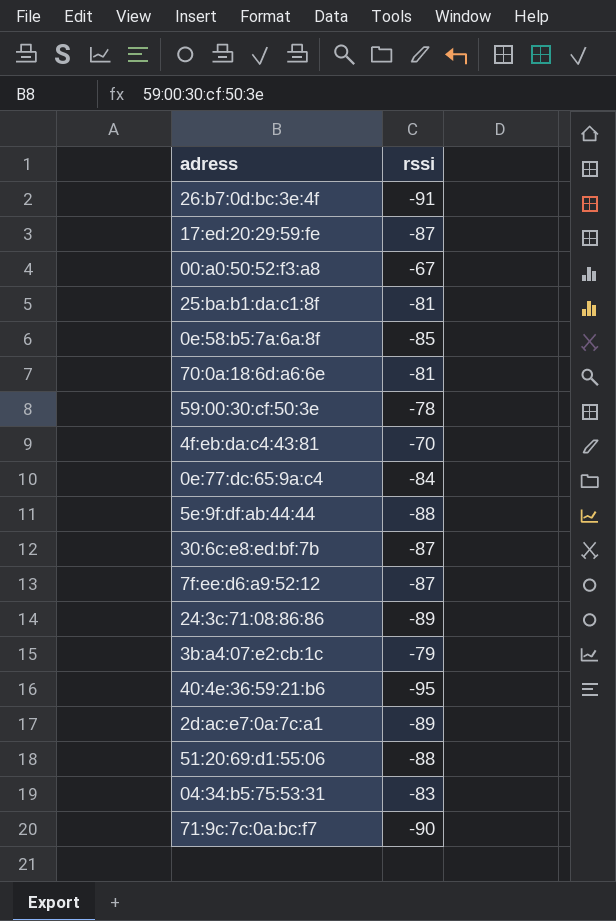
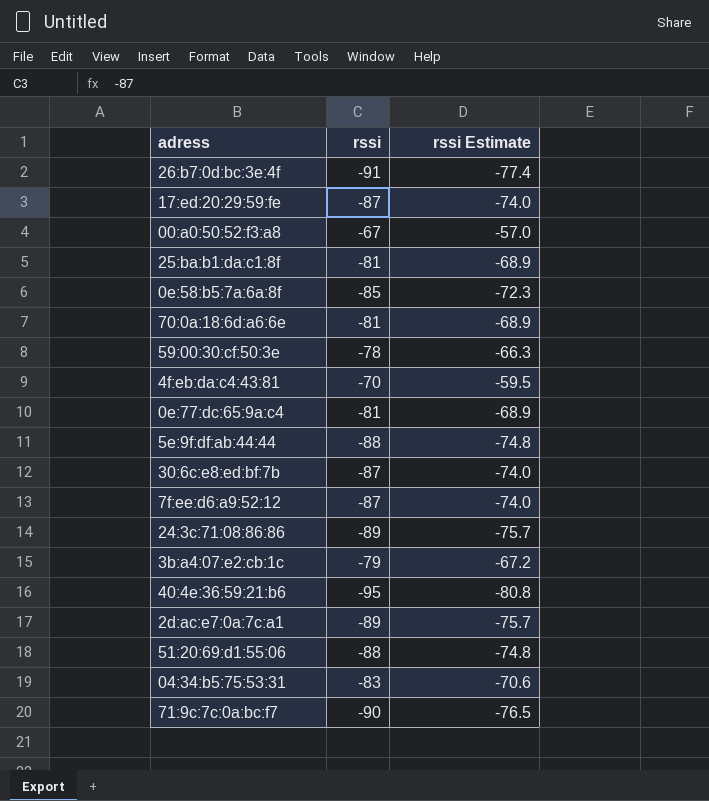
column rssi Estimate | formula: none -> [rssi] * 0.85
0e:77:dc:65:9a:c4 | rssi: -84 -> -81

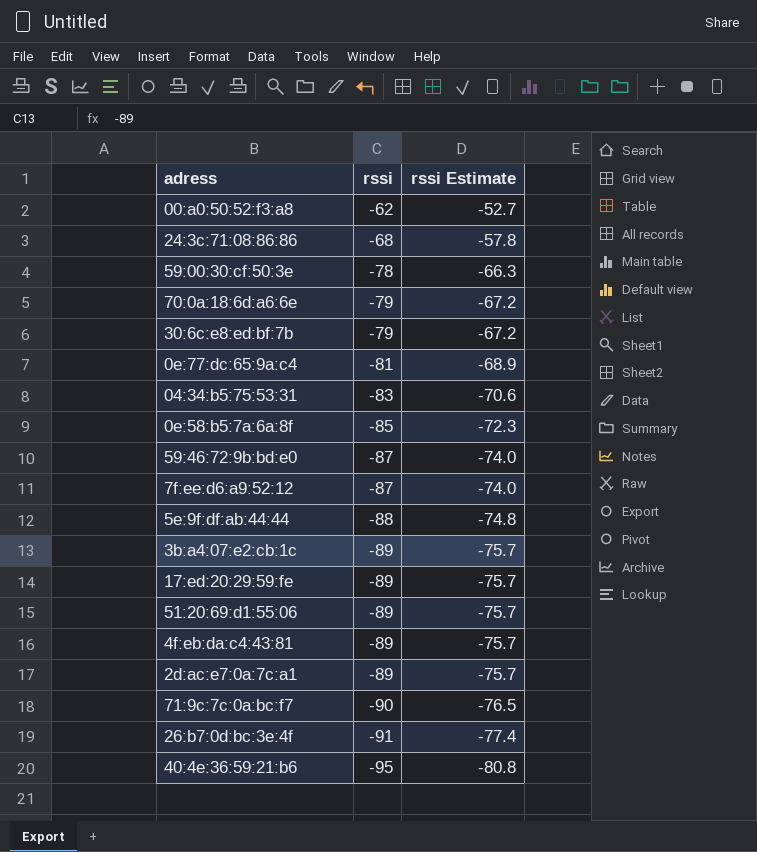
row order: none -> rssi descending
row 25:ba:b1:da:c1:8f: -81 | -68.9 -> none
00:a0:50:52:f3:a8 | rssi: -67 -> -62
00:a0:50:52:f3:a8 | rssi Estimate: -57.0 -> -52.7
24:3c:71:08:86:86 | rssi: -89 -> -68
24:3c:71:08:86:86 | rssi Estimate: -75.7 -> -57.8
70:0a:18:6d:a6:6e | rssi: -81 -> -79
70:0a:18:6d:a6:6e | rssi Estimate: -68.9 -> -67.2
30:6c:e8:ed:bf:7b | rssi: -87 -> -79
30:6c:e8:ed:bf:7b | rssi Estimate: -74.0 -> -67.2
row 59:46:72:9b:bd:e0: none -> -87 | -74.0
3b:a4:07:e2:cb:1c | rssi: -79 -> -89
3b:a4:07:e2:cb:1c | rssi Estimate: -67.2 -> -75.7
17:ed:20:29:59:fe | rssi: -87 -> -89
17:ed:20:29:59:fe | rssi Estimate: -74.0 -> -75.7
51:20:69:d1:55:06 | rssi: -88 -> -89
51:20:69:d1:55:06 | rssi Estimate: -74.8 -> -75.7
4f:eb:da:c4:43:81 | rssi: -70 -> -89
4f:eb:da:c4:43:81 | rssi Estimate: -59.5 -> -75.7

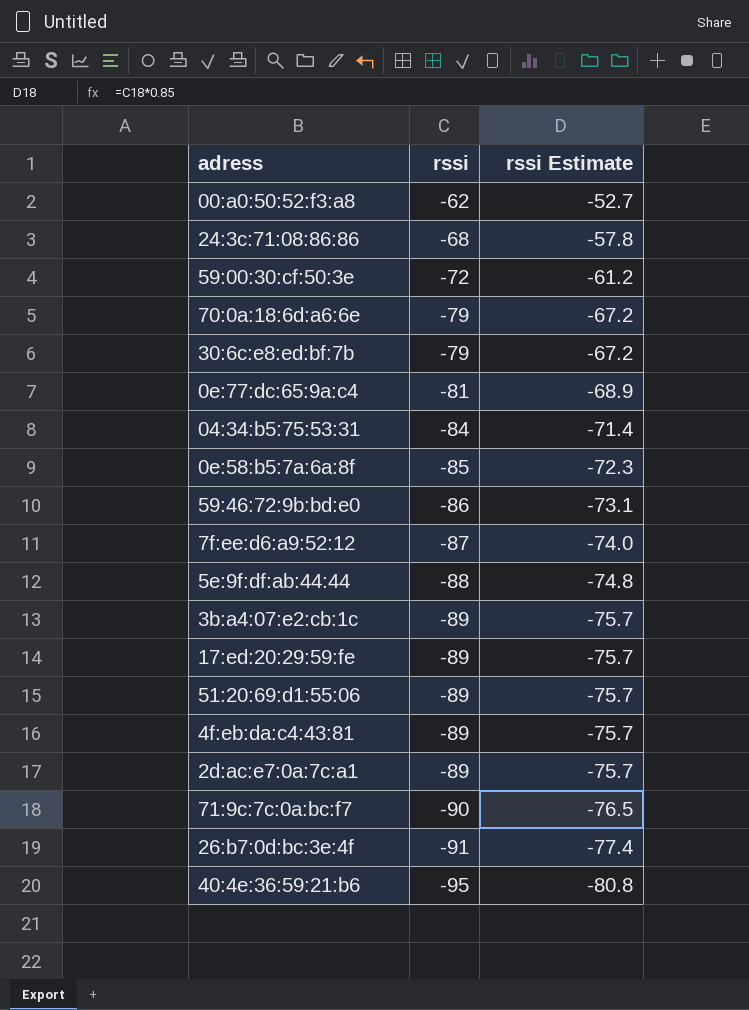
59:00:30:cf:50:3e | rssi: -78 -> -72
59:00:30:cf:50:3e | rssi Estimate: -66.3 -> -61.2
04:34:b5:75:53:31 | rssi: -83 -> -84
04:34:b5:75:53:31 | rssi Estimate: -70.6 -> -71.4
59:46:72:9b:bd:e0 | rssi: -87 -> -86
59:46:72:9b:bd:e0 | rssi Estimate: -74.0 -> -73.1

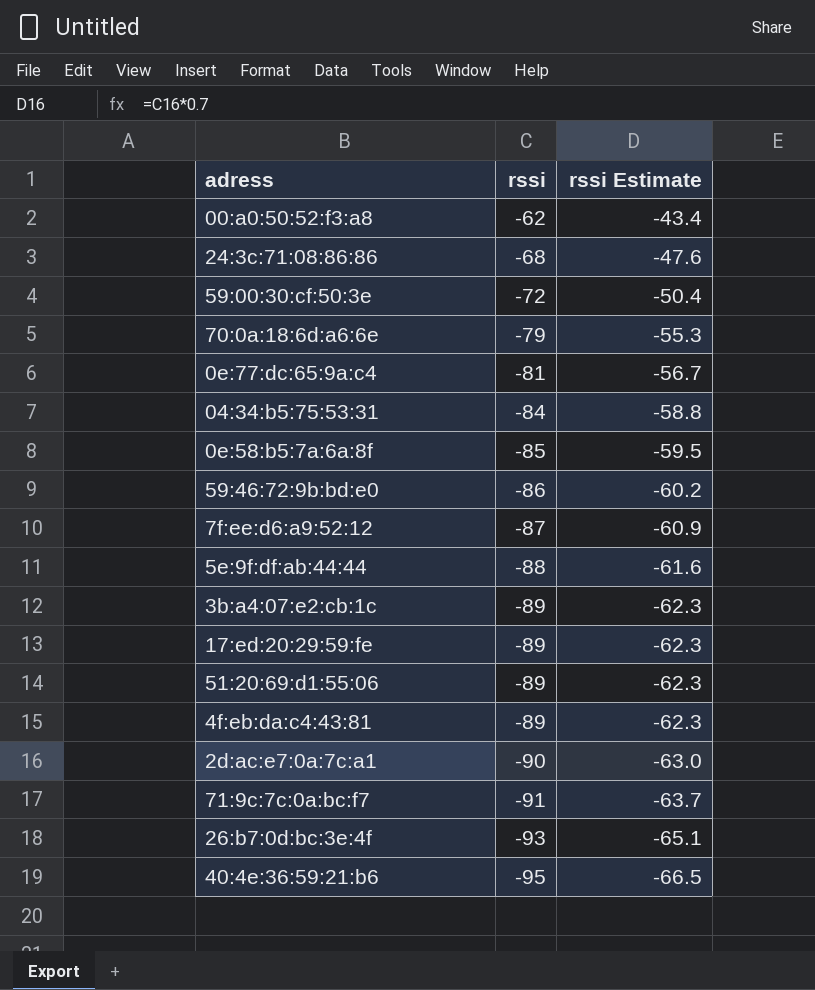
column rssi Estimate | formula: [rssi] * 0.85 -> [rssi] * 0.7
row 30:6c:e8:ed:bf:7b: -79 | -67.2 -> none
2d:ac:e7:0a:7c:a1 | rssi: -89 -> -90
71:9c:7c:0a:bc:f7 | rssi: -90 -> -91
26:b7:0d:bc:3e:4f | rssi: -91 -> -93

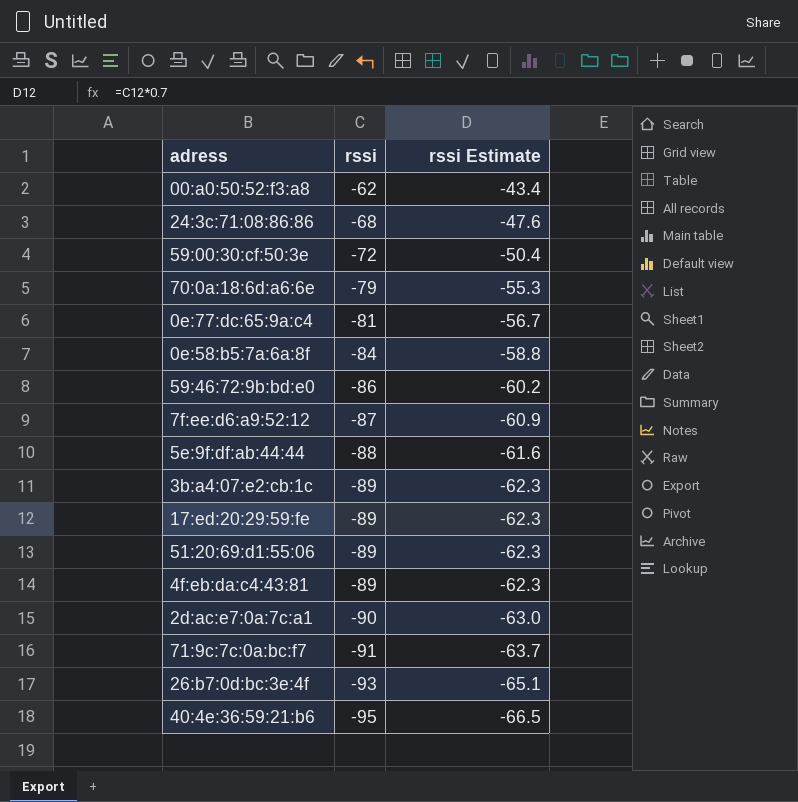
row 04:34:b5:75:53:31: -84 | -58.8 -> none
0e:58:b5:7a:6a:8f | rssi: -85 -> -84
0e:58:b5:7a:6a:8f | rssi Estimate: -59.5 -> -58.8

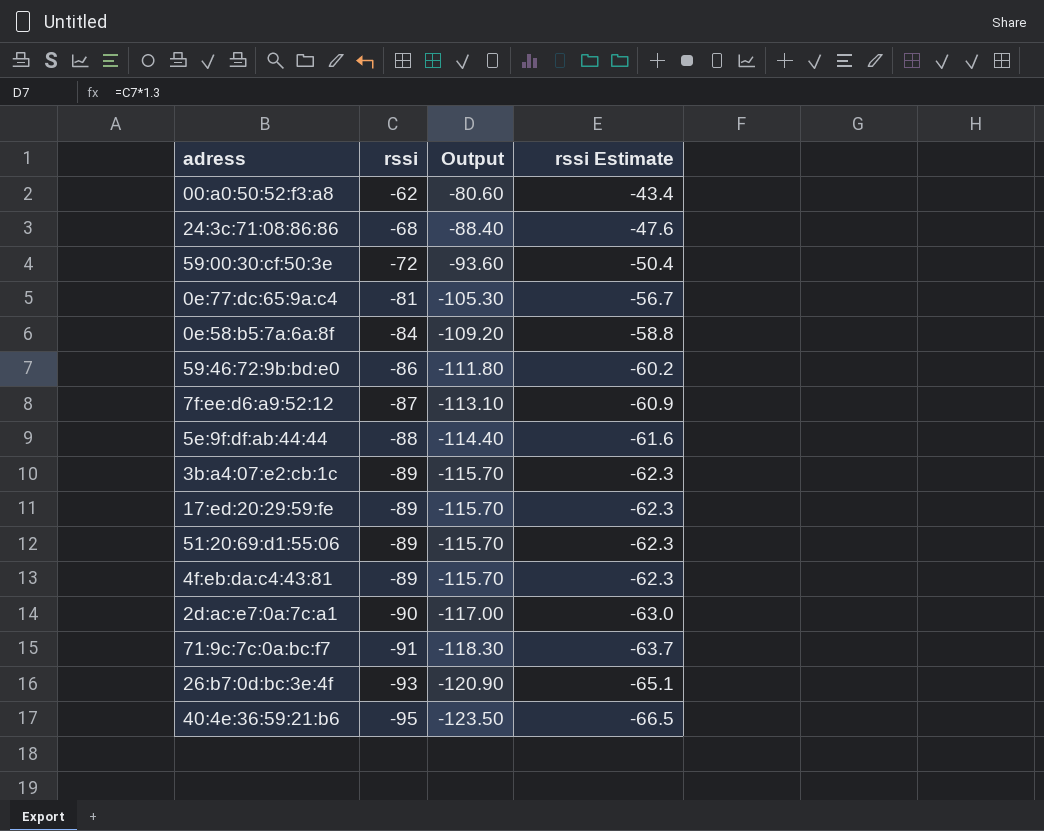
column Output | formula: none -> [rssi] * 1.3
row 70:0a:18:6d:a6:6e: -79 | -55.3 -> none

